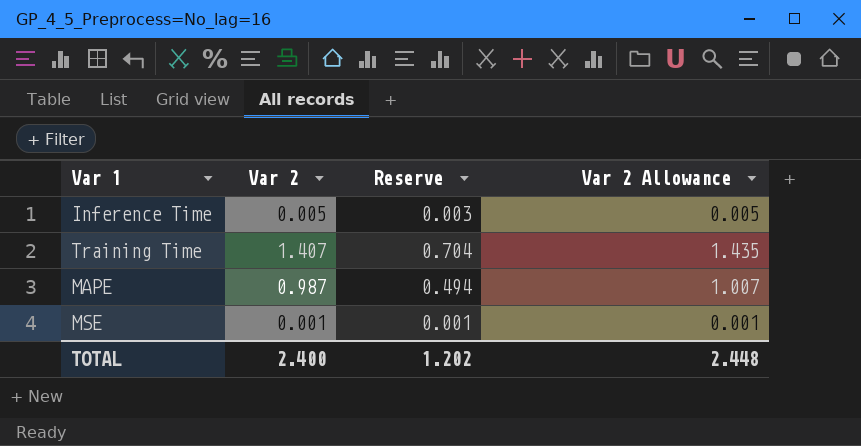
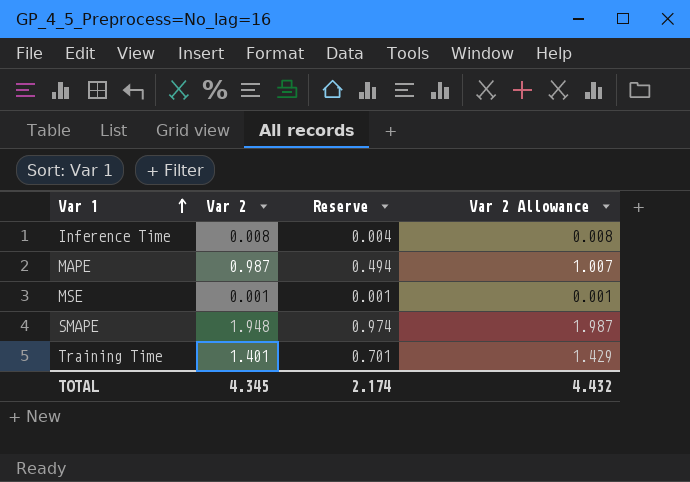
row order: none -> Var 1 ascending
Inference Time | Var 2: 0.005 -> 0.008
Inference Time | Reserve: 0.003 -> 0.004
Inference Time | Var 2 Allowance: 0.005 -> 0.008
row SMAPE: none -> 1.948 | 0.974 | 1.987
Training Time | Var 2: 1.407 -> 1.401
Training Time | Reserve: 0.704 -> 0.701
Training Time | Var 2 Allowance: 1.435 -> 1.429
TOTAL | Var 2: 2.400 -> 4.345
TOTAL | Reserve: 1.202 -> 2.174
TOTAL | Var 2 Allowance: 2.448 -> 4.432

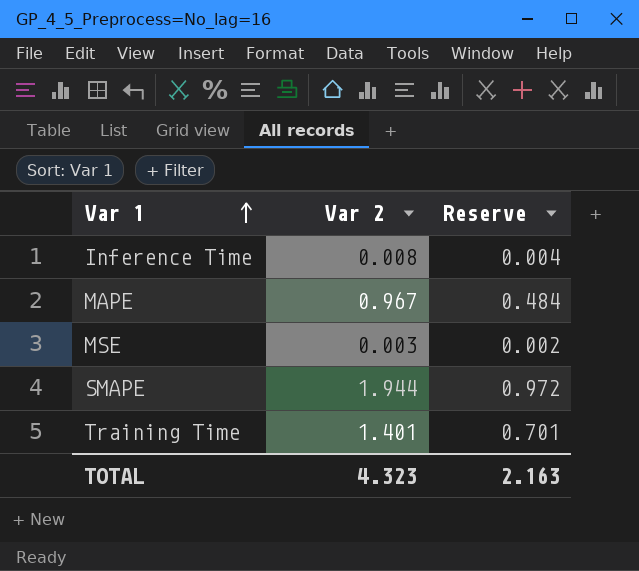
column Var 2 Allowance | formula: [Var 2] * 1.02 -> none
MAPE | Var 2: 0.987 -> 0.967
MAPE | Reserve: 0.494 -> 0.484
MSE | Var 2: 0.001 -> 0.003
MSE | Reserve: 0.001 -> 0.002
SMAPE | Var 2: 1.948 -> 1.944
SMAPE | Reserve: 0.974 -> 0.972
TOTAL | Var 2: 4.345 -> 4.323
TOTAL | Reserve: 2.174 -> 2.163

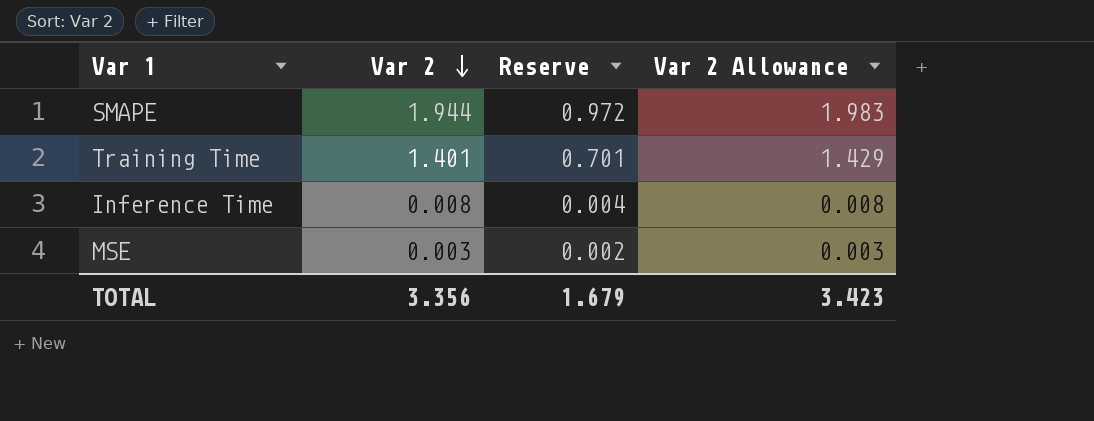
row order: Var 1 ascending -> Var 2 descending
column Var 2 Allowance | formula: none -> [Var 2] * 1.02
row MAPE: 0.967 | 0.484 -> none
TOTAL | Var 2: 4.323 -> 3.356
TOTAL | Reserve: 2.163 -> 1.679

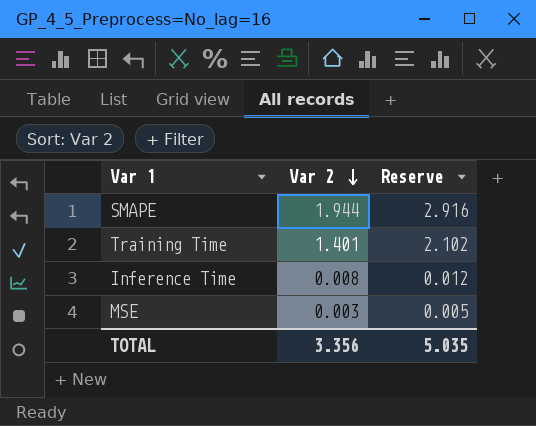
column Var 2 Allowance | formula: [Var 2] * 1.02 -> none
column Reserve | formula: [Var 2] * 0.5 -> [Var 2] * 1.5
TOTAL | Reserve: 1.679 -> 5.035

